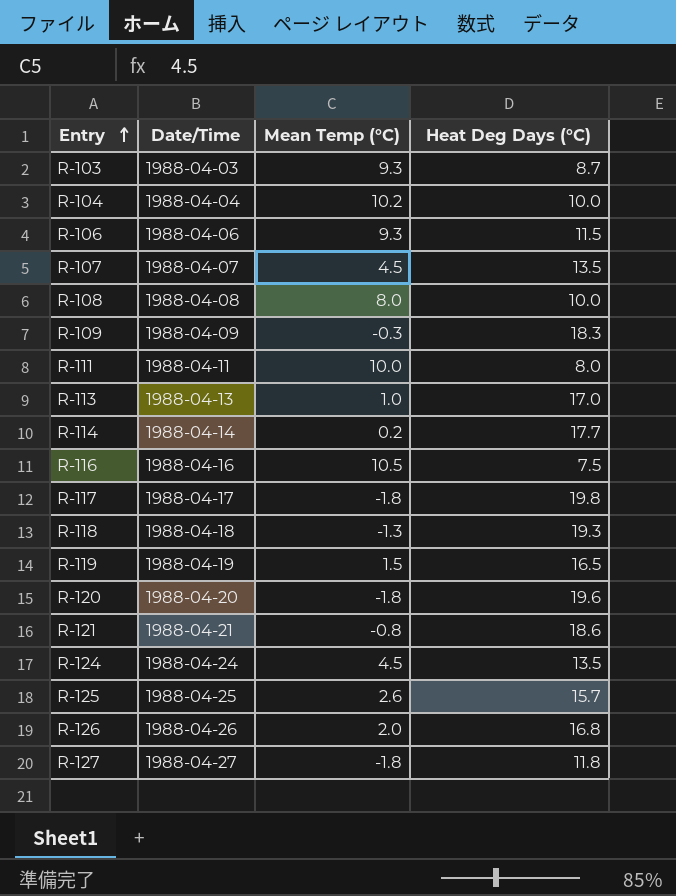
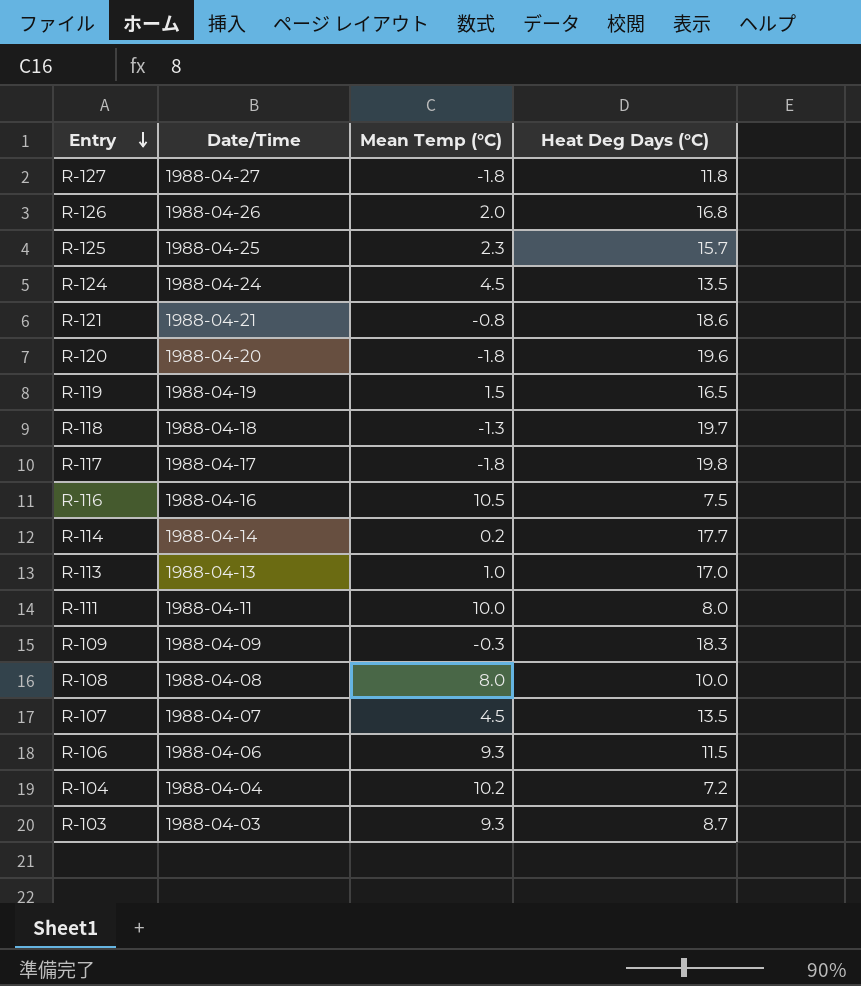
row order: Entry ascending -> Entry descending
R-125 | Mean Temp (°C): 2.6 -> 2.3
R-118 | Heat Deg Days (°C): 19.3 -> 19.7
R-104 | Heat Deg Days (°C): 10.0 -> 7.2

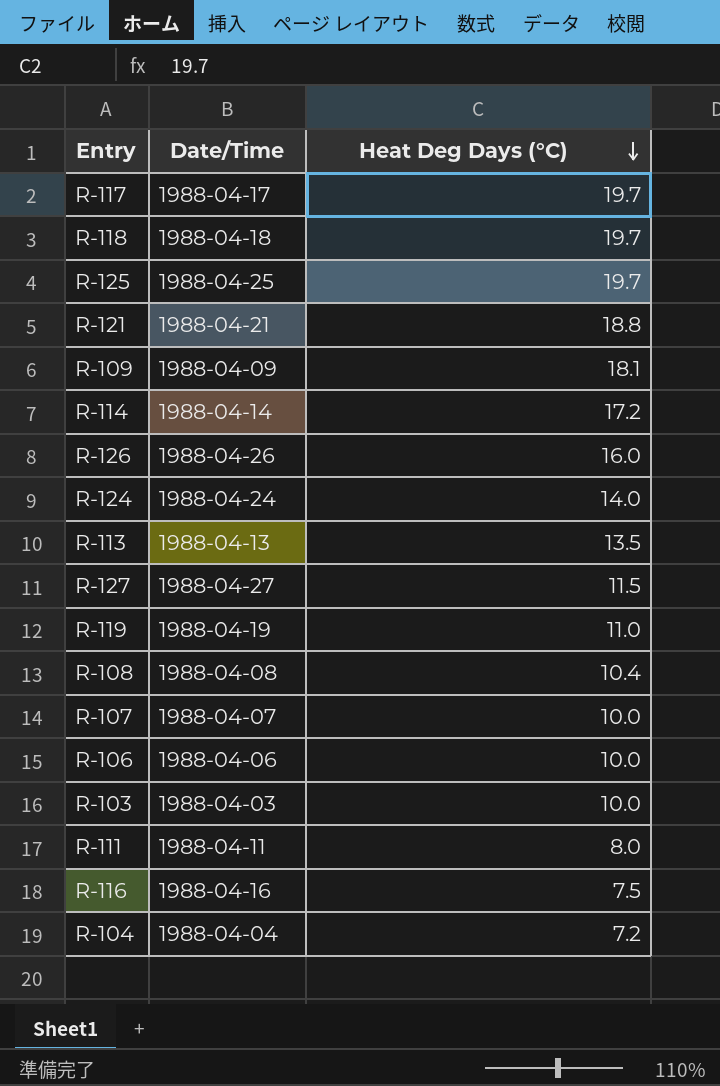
row order: Entry descending -> Heat Deg Days (°C) descending
column Mean Temp (°C) | position: 3 -> none
row R-120: 1988-04-20 | -1.8 | 19.6 -> none
R-117 | Heat Deg Days (°C): 19.8 -> 19.7
R-125 | Heat Deg Days (°C): 15.7 -> 19.7
R-121 | Heat Deg Days (°C): 18.6 -> 18.8
R-109 | Heat Deg Days (°C): 18.3 -> 18.1
R-114 | Heat Deg Days (°C): 17.7 -> 17.2
R-126 | Heat Deg Days (°C): 16.8 -> 16.0
R-124 | Heat Deg Days (°C): 13.5 -> 14.0
R-113 | Heat Deg Days (°C): 17.0 -> 13.5
R-127 | Heat Deg Days (°C): 11.8 -> 11.5
R-119 | Heat Deg Days (°C): 16.5 -> 11.0
R-108 | Heat Deg Days (°C): 10.0 -> 10.4
R-107 | Heat Deg Days (°C): 13.5 -> 10.0
R-106 | Heat Deg Days (°C): 11.5 -> 10.0
R-103 | Heat Deg Days (°C): 8.7 -> 10.0

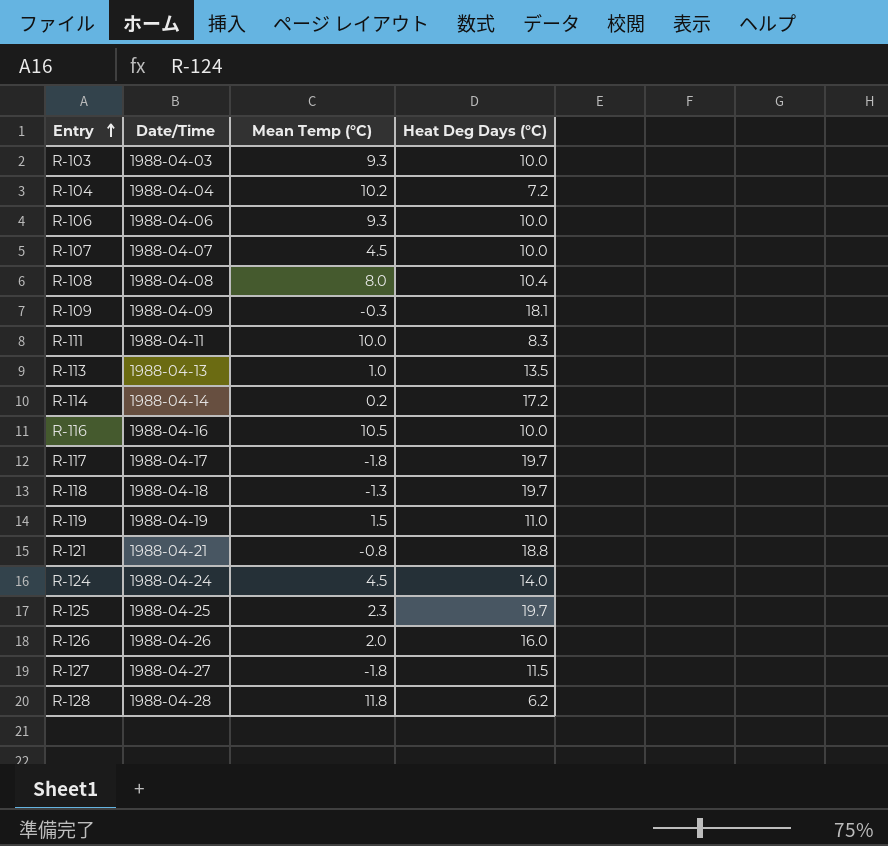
row order: Heat Deg Days (°C) descending -> Entry ascending
column Mean Temp (°C) | position: none -> 3
R-111 | Heat Deg Days (°C): 8.0 -> 8.3
R-116 | Heat Deg Days (°C): 7.5 -> 10.0
row R-128: none -> 1988-04-28 | 11.8 | 6.2

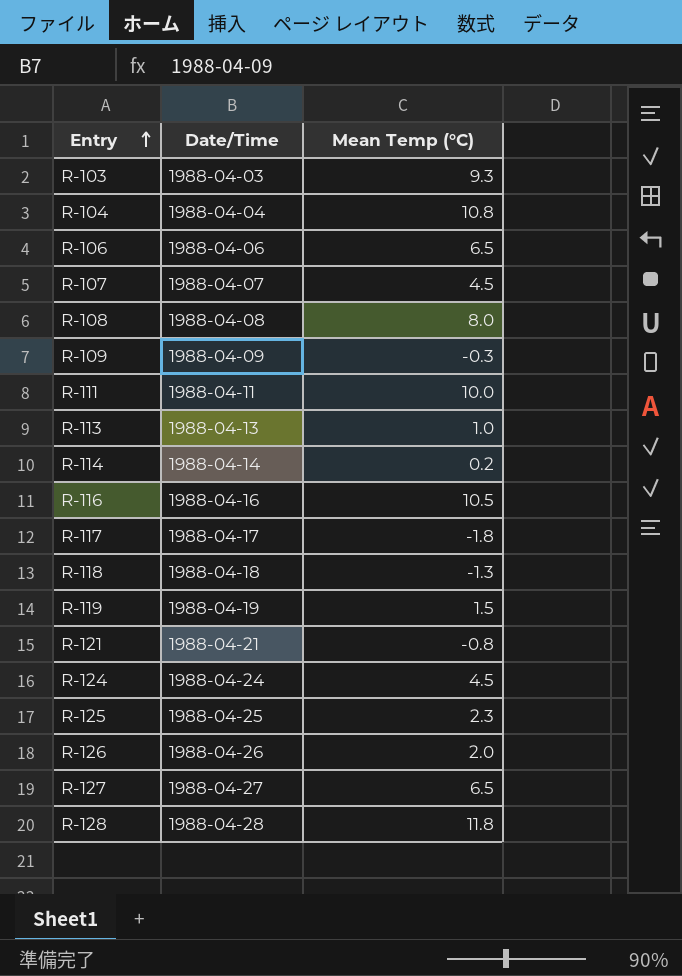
column Heat Deg Days (°C) | position: 4 -> none
R-104 | Mean Temp (°C): 10.2 -> 10.8
R-106 | Mean Temp (°C): 9.3 -> 6.5
R-127 | Mean Temp (°C): -1.8 -> 6.5

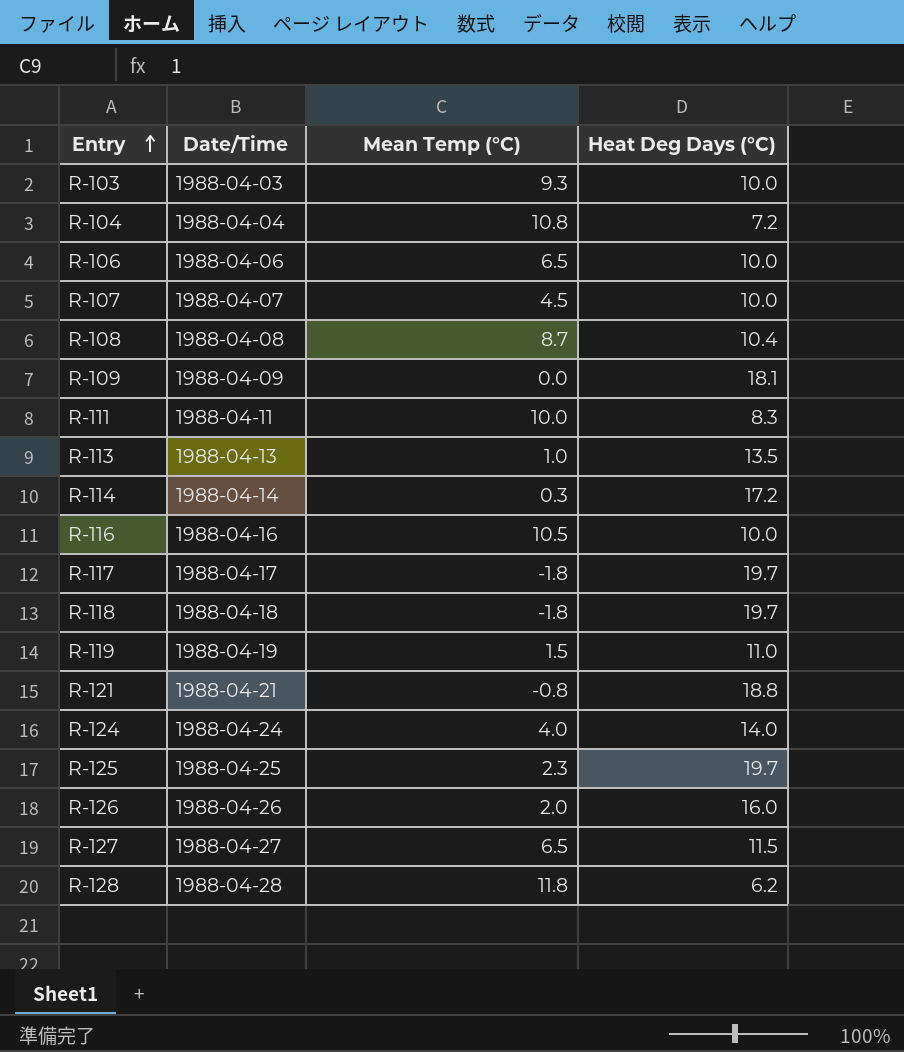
column Heat Deg Days (°C) | position: none -> 4
R-108 | Mean Temp (°C): 8.0 -> 8.7
R-109 | Mean Temp (°C): -0.3 -> 0.0
R-114 | Mean Temp (°C): 0.2 -> 0.3
R-118 | Mean Temp (°C): -1.3 -> -1.8
R-124 | Mean Temp (°C): 4.5 -> 4.0

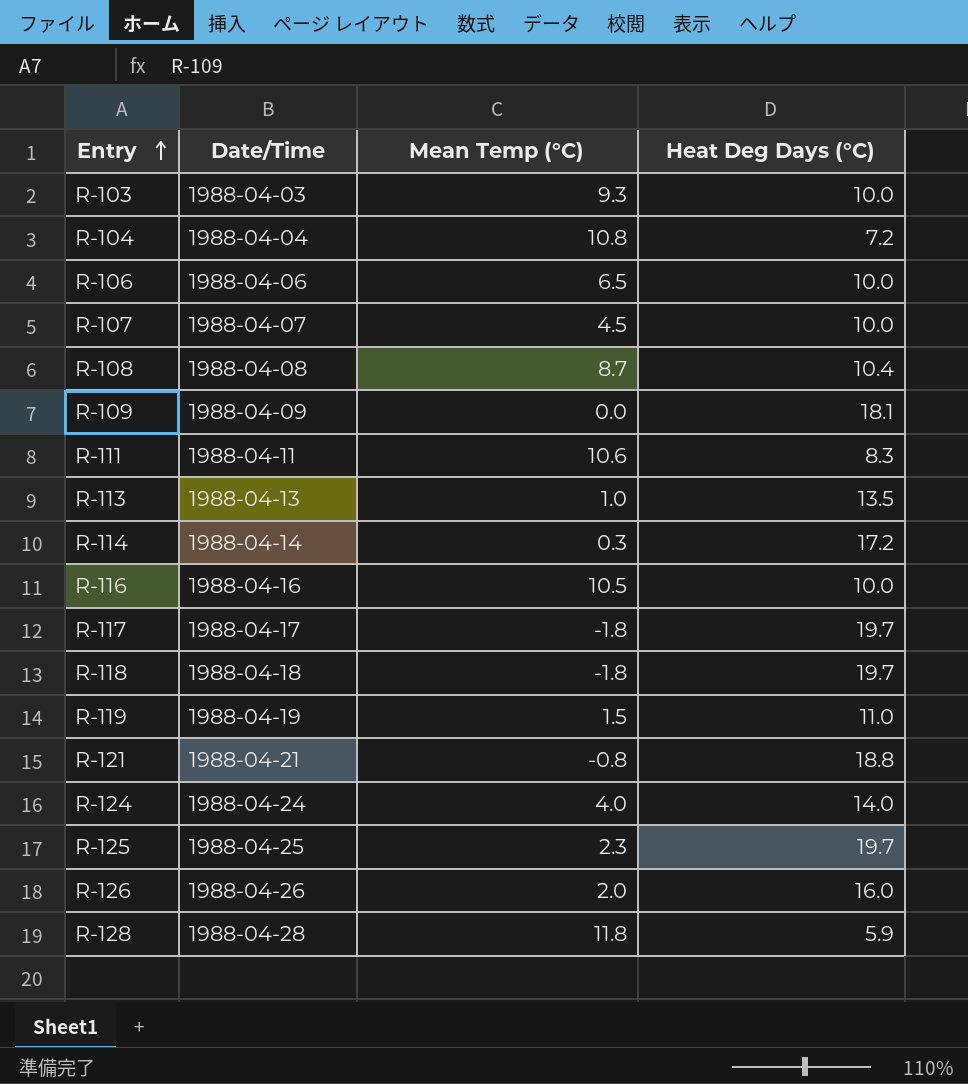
row R-127: 1988-04-27 | 6.5 | 11.5 -> none
R-111 | Mean Temp (°C): 10.0 -> 10.6
R-128 | Heat Deg Days (°C): 6.2 -> 5.9

